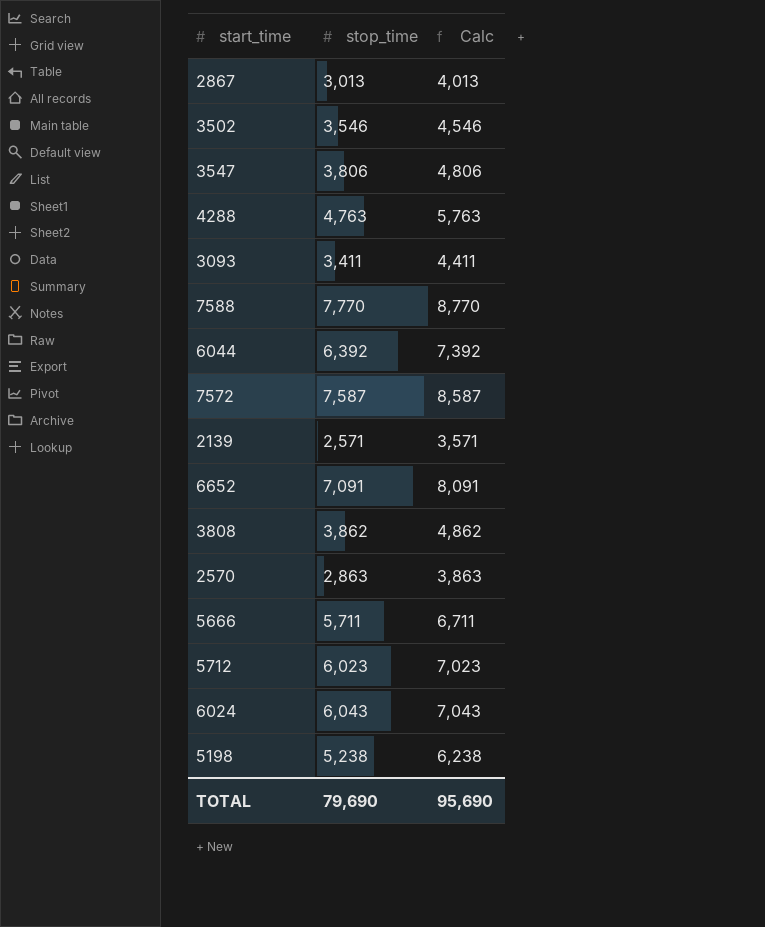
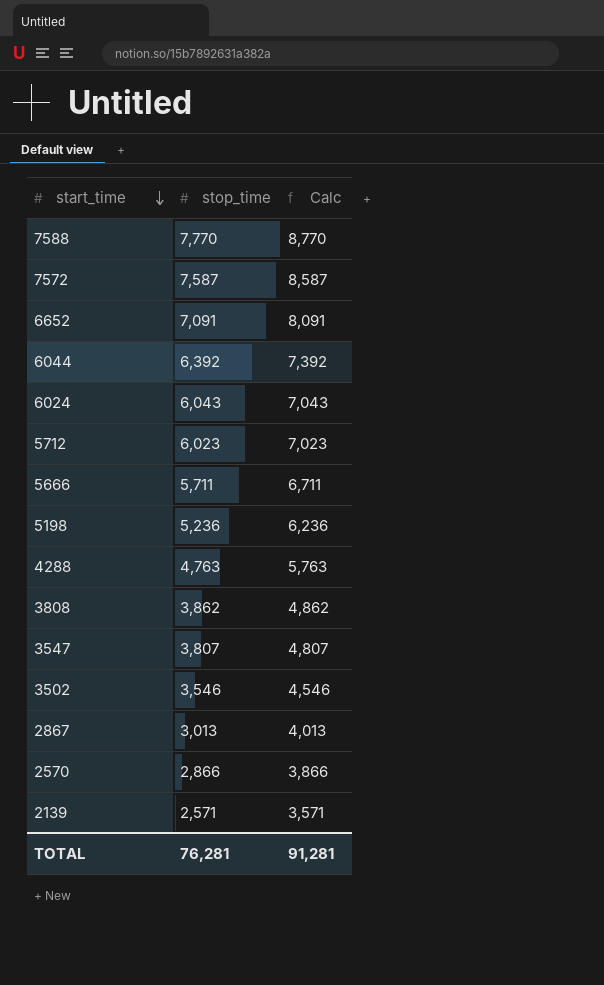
row order: none -> start_time descending
row 3093: 3,411 | 4,411 -> none
5198 | stop_time: 5,238 -> 5,236
5198 | Calc: 6,238 -> 6,236
3547 | stop_time: 3,806 -> 3,807
3547 | Calc: 4,806 -> 4,807
2570 | stop_time: 2,863 -> 2,866
2570 | Calc: 3,863 -> 3,866
TOTAL | stop_time: 79,690 -> 76,281
TOTAL | Calc: 95,690 -> 91,281

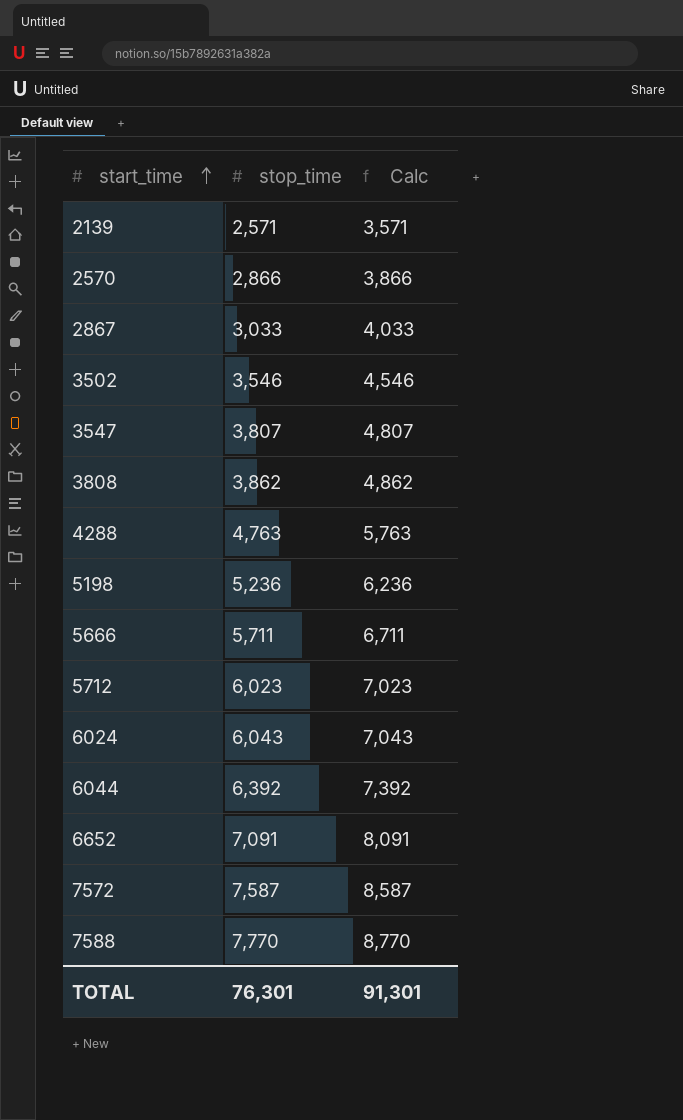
row order: start_time descending -> start_time ascending
2867 | stop_time: 3,013 -> 3,033
2867 | Calc: 4,013 -> 4,033
TOTAL | stop_time: 76,281 -> 76,301
TOTAL | Calc: 91,281 -> 91,301

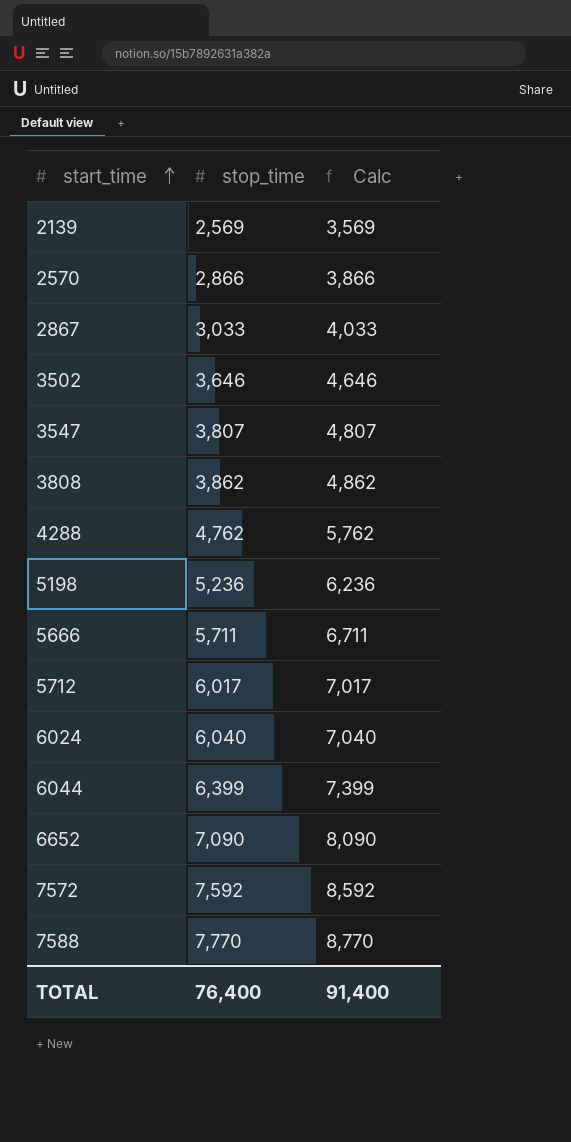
2139 | stop_time: 2,571 -> 2,569
2139 | Calc: 3,571 -> 3,569
3502 | stop_time: 3,546 -> 3,646
3502 | Calc: 4,546 -> 4,646
4288 | stop_time: 4,763 -> 4,762
4288 | Calc: 5,763 -> 5,762
5712 | stop_time: 6,023 -> 6,017
5712 | Calc: 7,023 -> 7,017
6024 | stop_time: 6,043 -> 6,040
6024 | Calc: 7,043 -> 7,040
6044 | stop_time: 6,392 -> 6,399
6044 | Calc: 7,392 -> 7,399
6652 | stop_time: 7,091 -> 7,090
6652 | Calc: 8,091 -> 8,090
7572 | stop_time: 7,587 -> 7,592
7572 | Calc: 8,587 -> 8,592
TOTAL | stop_time: 76,301 -> 76,400
TOTAL | Calc: 91,301 -> 91,400

